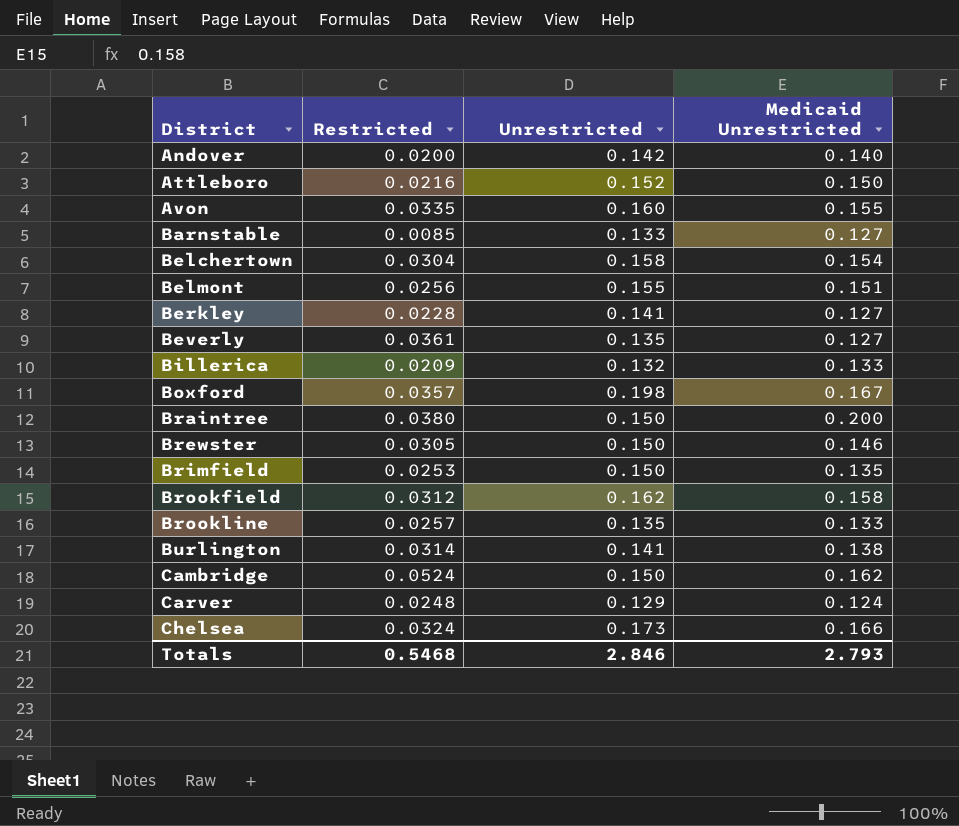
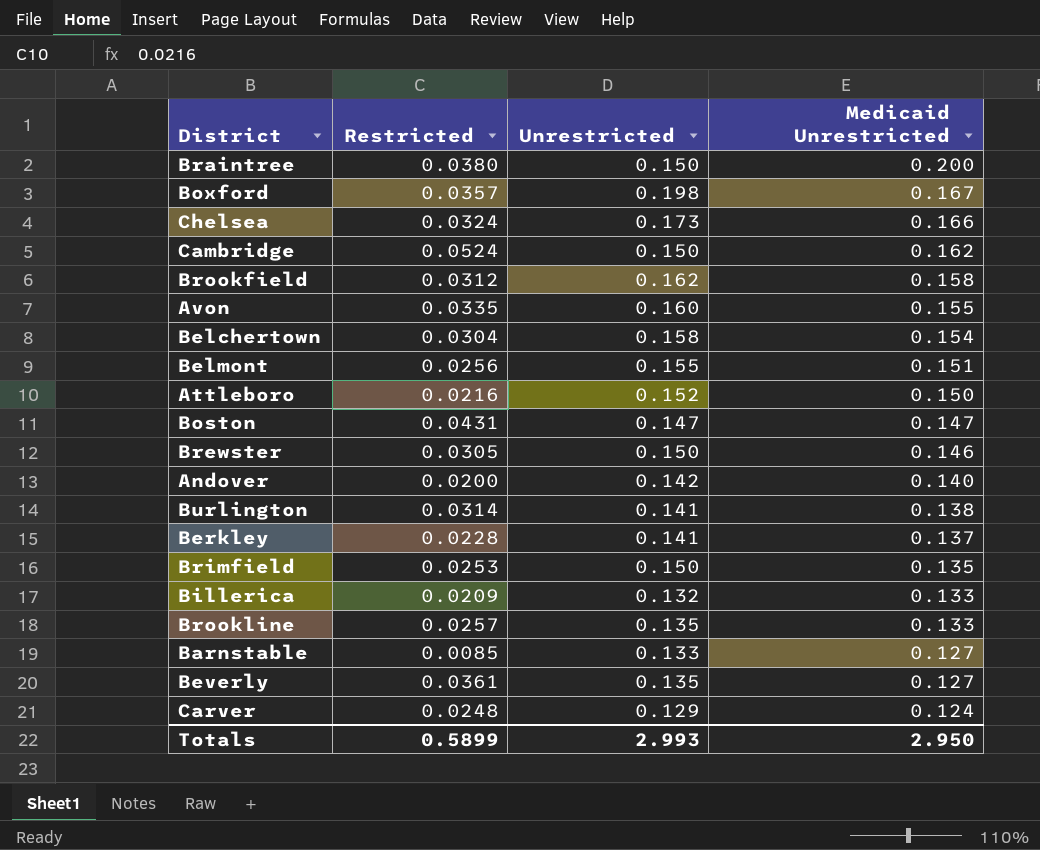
row order: District ascending -> Medicaid Unrestricted descending
row Boston: none -> 0.0431 | 0.147 | 0.147
Berkley | Medicaid Unrestricted: 0.127 -> 0.137
Totals | Restricted: 0.5468 -> 0.5899
Totals | Unrestricted: 2.846 -> 2.993
Totals | Medicaid Unrestricted: 2.793 -> 2.950

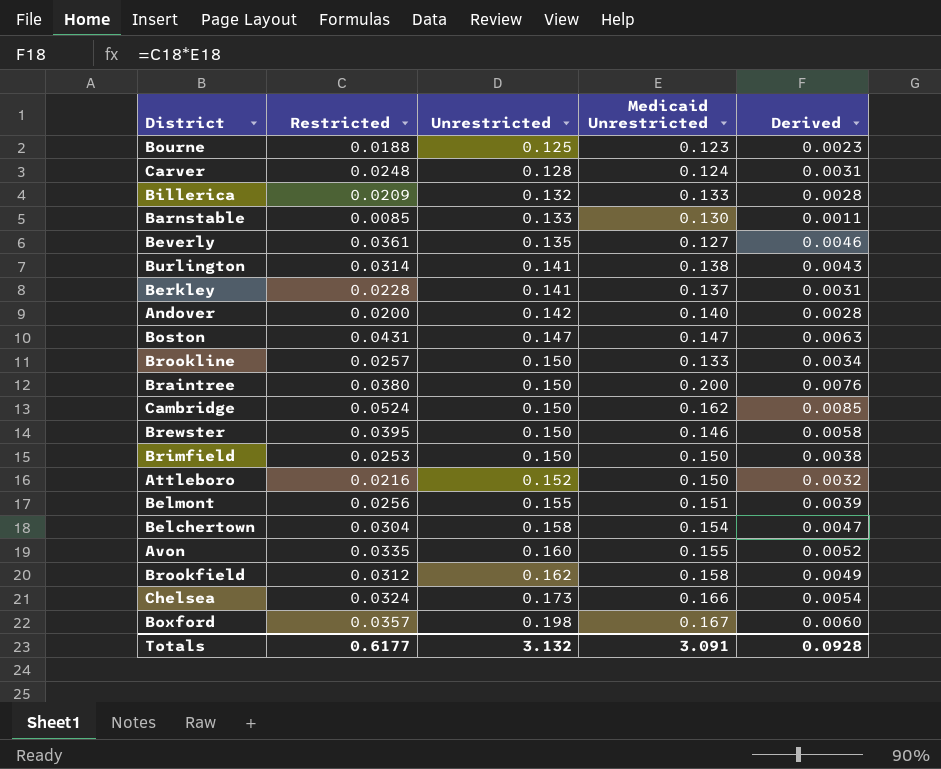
row order: Medicaid Unrestricted descending -> Unrestricted ascending
column Derived | formula: none -> [Restricted] * [Medicaid Unrestricted]
row Bourne: none -> 0.0188 | 0.125 | 0.123 | 0.0023
Carver | Unrestricted: 0.129 -> 0.128
Barnstable | Medicaid Unrestricted: 0.127 -> 0.130
Brookline | Unrestricted: 0.135 -> 0.150
Brewster | Restricted: 0.0305 -> 0.0395
Brimfield | Medicaid Unrestricted: 0.135 -> 0.150
Totals | Restricted: 0.5899 -> 0.6177
Totals | Unrestricted: 2.993 -> 3.132
Totals | Medicaid Unrestricted: 2.950 -> 3.091

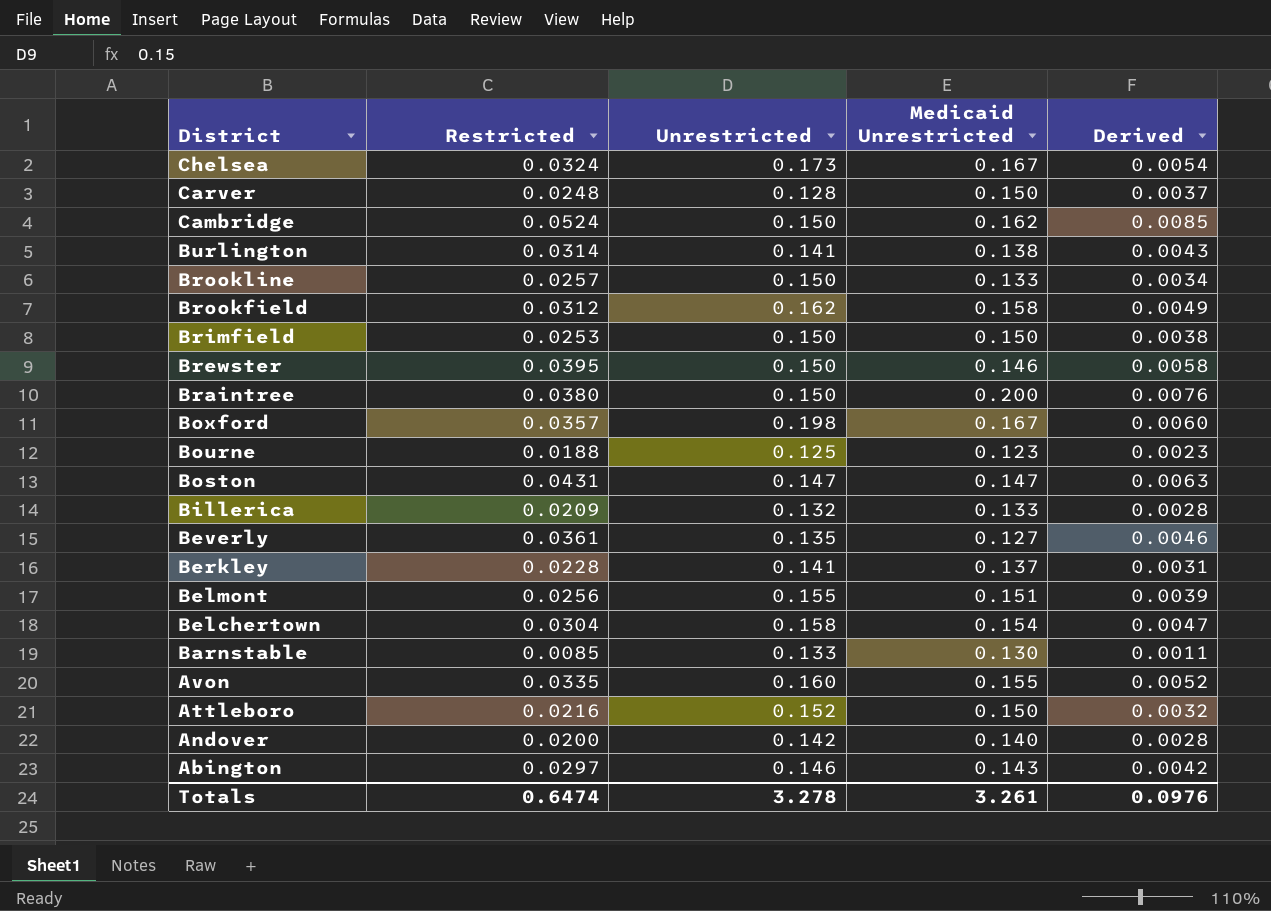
row order: Unrestricted ascending -> District descending
Chelsea | Medicaid Unrestricted: 0.166 -> 0.167
Carver | Medicaid Unrestricted: 0.124 -> 0.150
Carver | Derived: 0.0031 -> 0.0037
row Abington: none -> 0.0297 | 0.146 | 0.143 | 0.0042
Totals | Restricted: 0.6177 -> 0.6474
Totals | Unrestricted: 3.132 -> 3.278
Totals | Medicaid Unrestricted: 3.091 -> 3.261
Totals | Derived: 0.0928 -> 0.0976

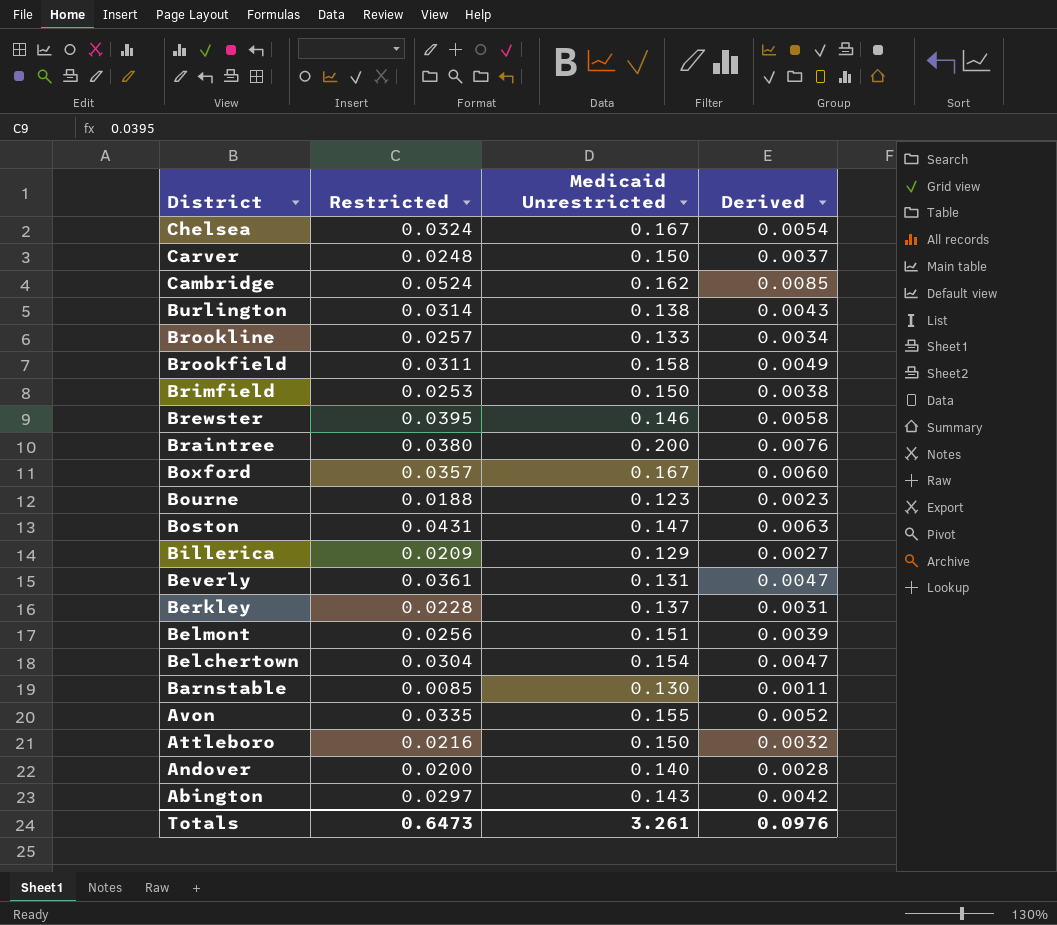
column Unrestricted | position: 3 -> none
Brookfield | Restricted: 0.0312 -> 0.0311
Billerica | Medicaid Unrestricted: 0.133 -> 0.129
Billerica | Derived: 0.0028 -> 0.0027
Beverly | Medicaid Unrestricted: 0.127 -> 0.131
Beverly | Derived: 0.0046 -> 0.0047
Totals | Restricted: 0.6474 -> 0.6473

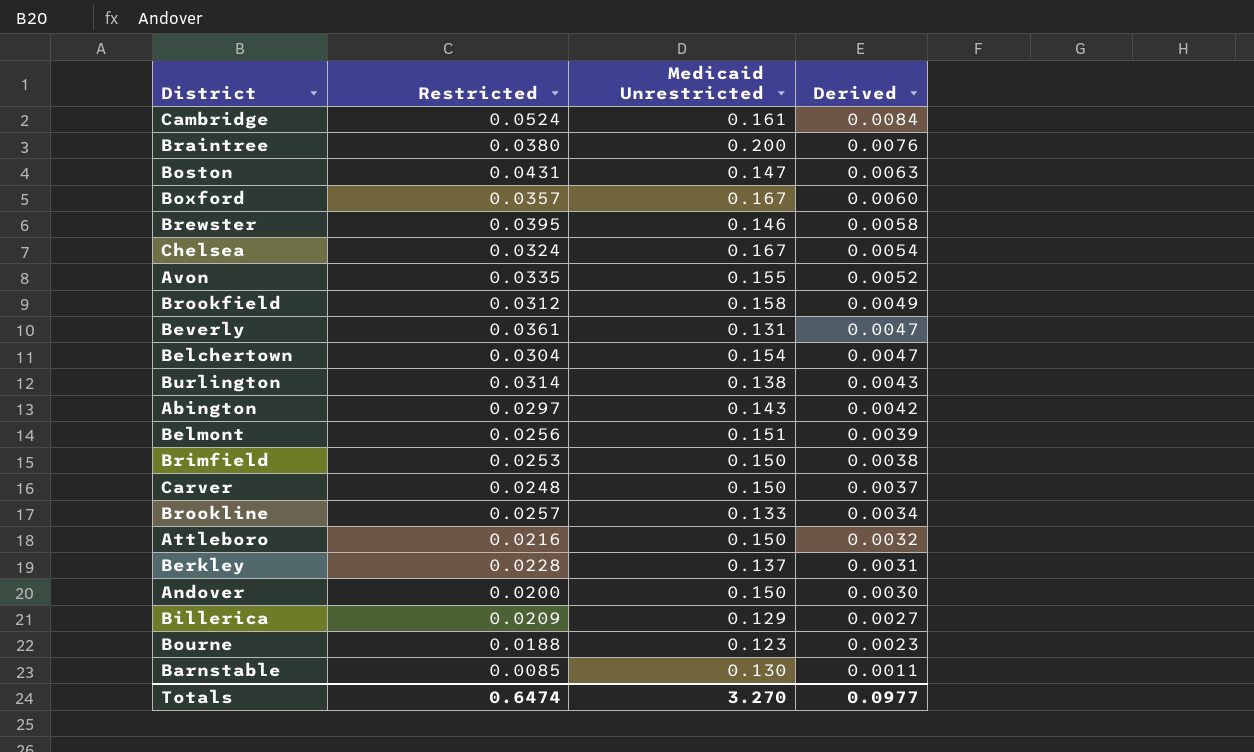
row order: District descending -> Derived descending
Cambridge | Medicaid Unrestricted: 0.162 -> 0.161
Cambridge | Derived: 0.0085 -> 0.0084
Brookfield | Restricted: 0.0311 -> 0.0312
Andover | Medicaid Unrestricted: 0.140 -> 0.150
Andover | Derived: 0.0028 -> 0.0030
Totals | Restricted: 0.6473 -> 0.6474
Totals | Medicaid Unrestricted: 3.261 -> 3.270
Totals | Derived: 0.0976 -> 0.0977

